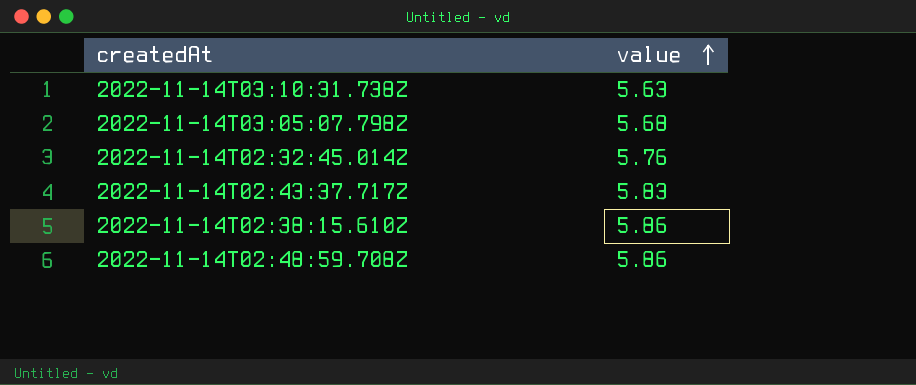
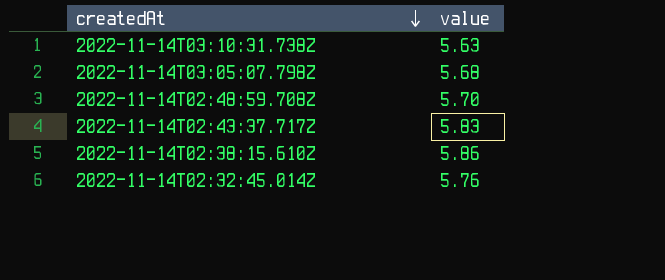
row order: value ascending -> createdAt descending
2022-11-14T02:48:59.708Z | value: 5.86 -> 5.70

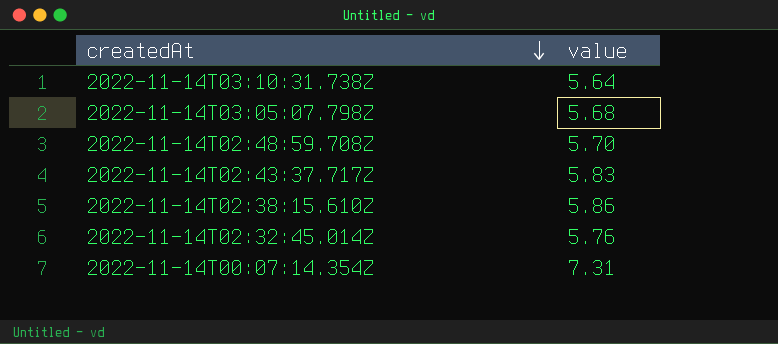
2022-11-14T03:10:31.738Z | value: 5.63 -> 5.64
row 2022-11-14T00:07:14.354Z: none -> 7.31

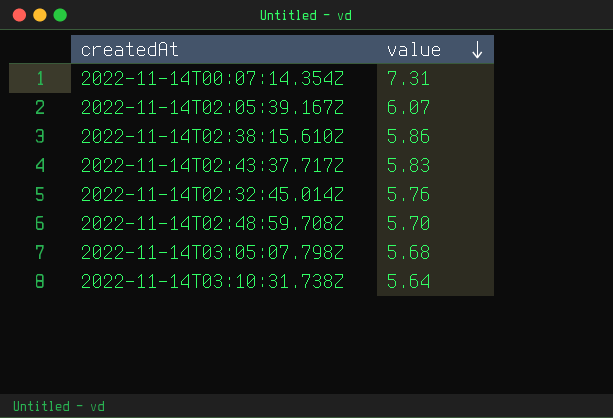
row order: createdAt descending -> value descending
row 2022-11-14T02:05:39.167Z: none -> 6.07

